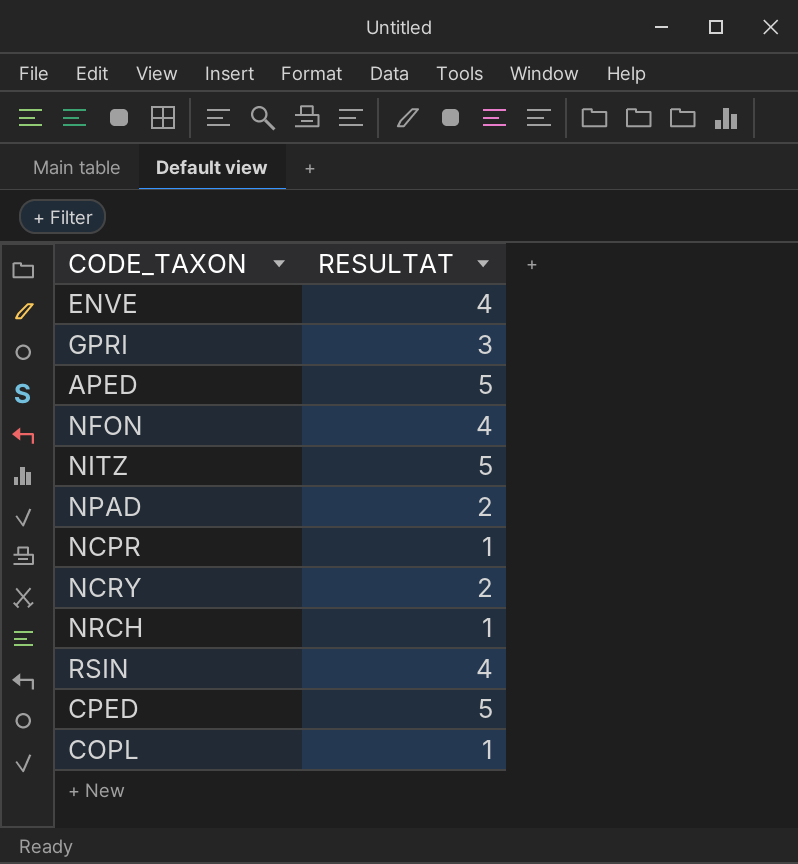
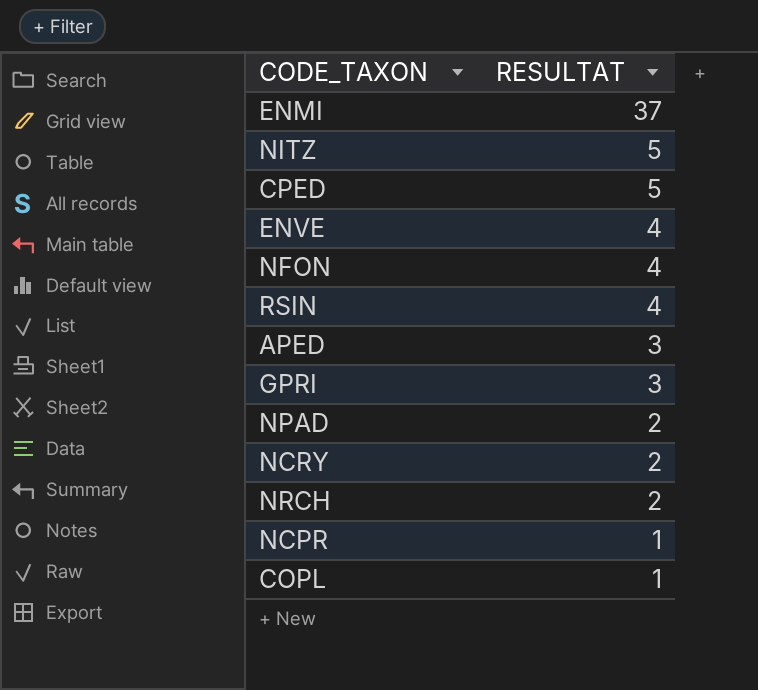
row order: none -> RESULTAT descending
row ENMI: none -> 37
APED | RESULTAT: 5 -> 3
NRCH | RESULTAT: 1 -> 2

